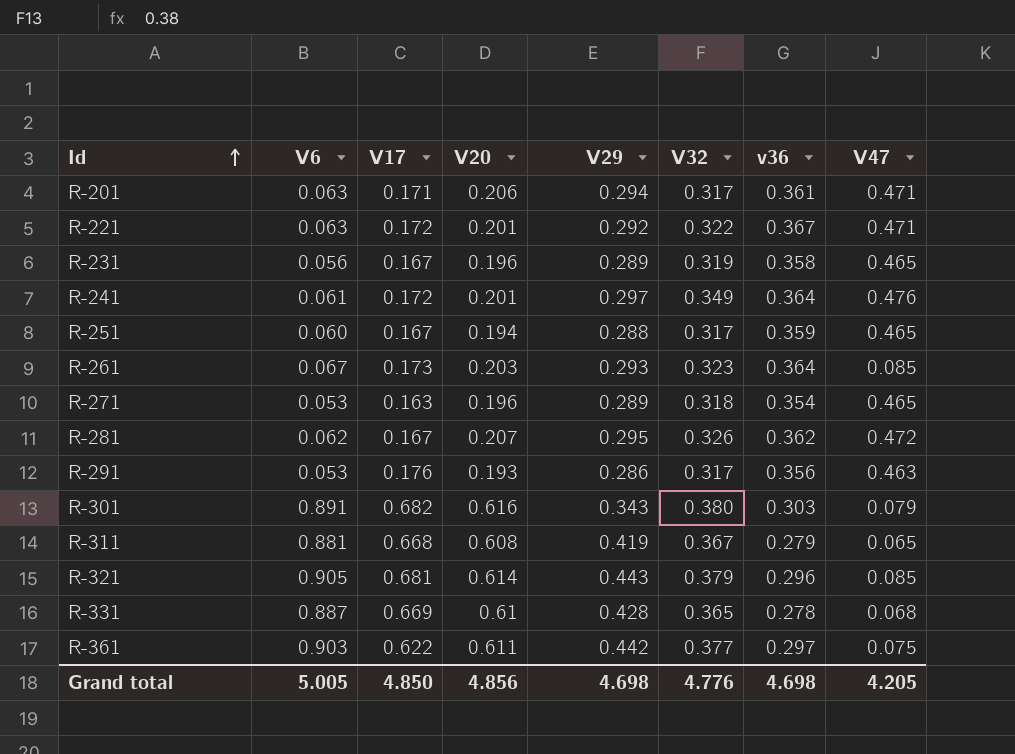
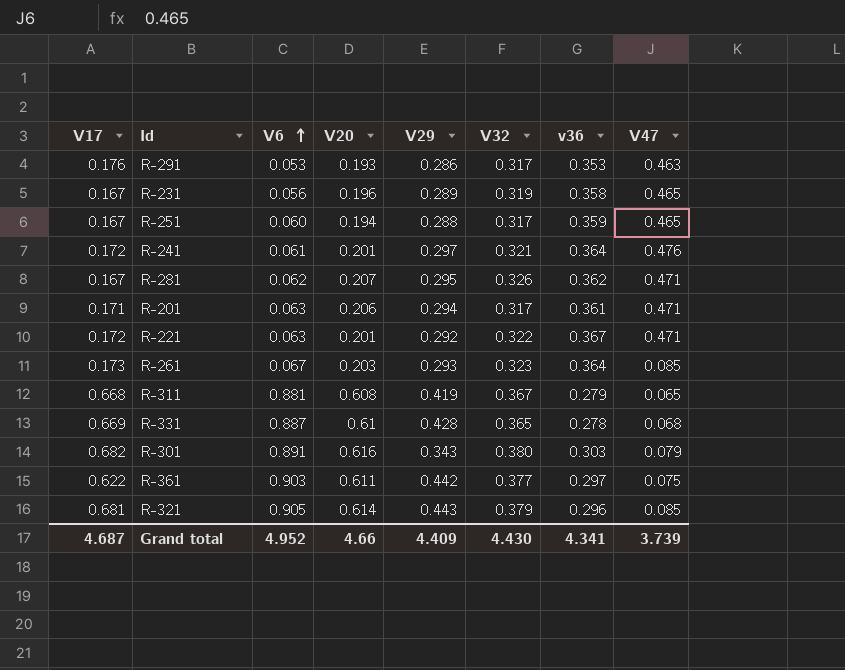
row order: Id ascending -> V6 ascending
column V17 | position: 3 -> 1
row R-271: 0.053 | 0.163 | 0.196 | 0.289 | 0.318 | 0.354 | 0.465 -> none
R-291 | v36: 0.356 -> 0.353
R-241 | V32: 0.349 -> 0.321
R-281 | V47: 0.472 -> 0.471
Grand total | V17: 4.850 -> 4.687
Grand total | V6: 5.005 -> 4.952
Grand total | V20: 4.856 -> 4.66
Grand total | V29: 4.698 -> 4.409
Grand total | V32: 4.776 -> 4.430
Grand total | v36: 4.698 -> 4.341
Grand total | V47: 4.205 -> 3.739

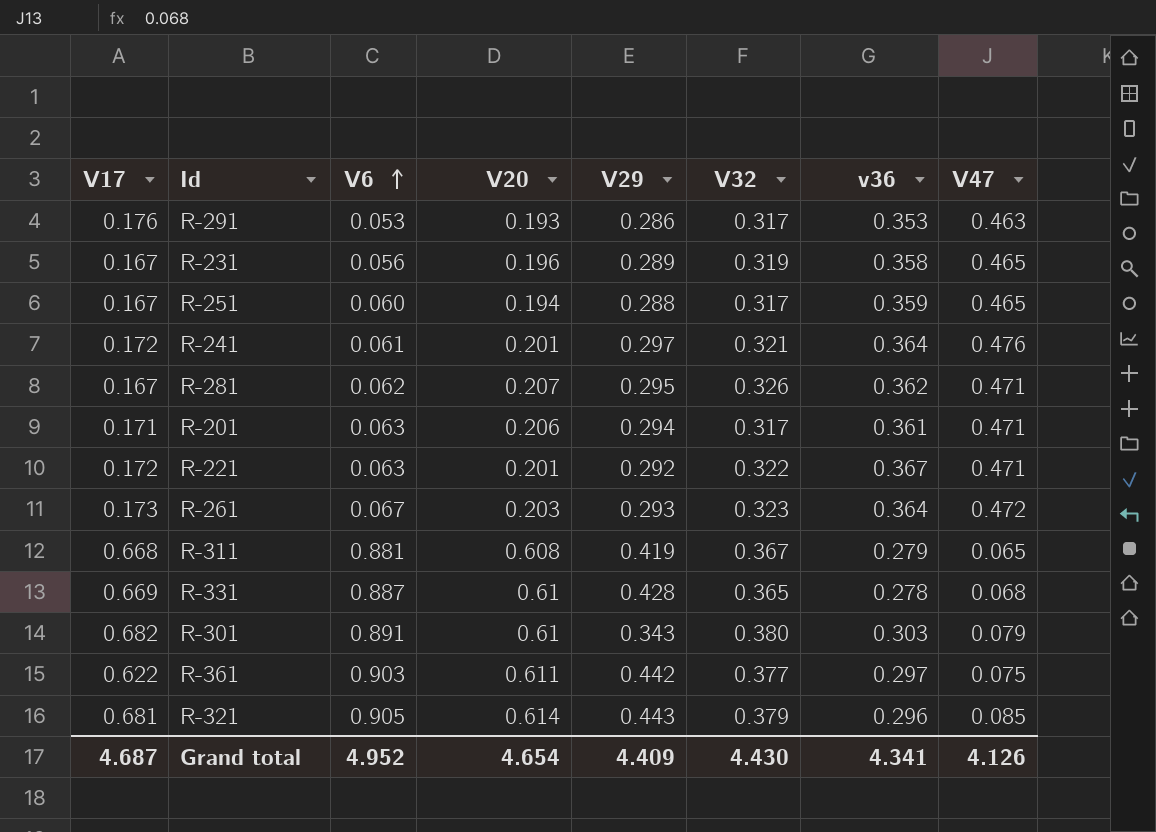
R-261 | V47: 0.085 -> 0.472
R-301 | V20: 0.616 -> 0.61
Grand total | V20: 4.66 -> 4.654
Grand total | V47: 3.739 -> 4.126

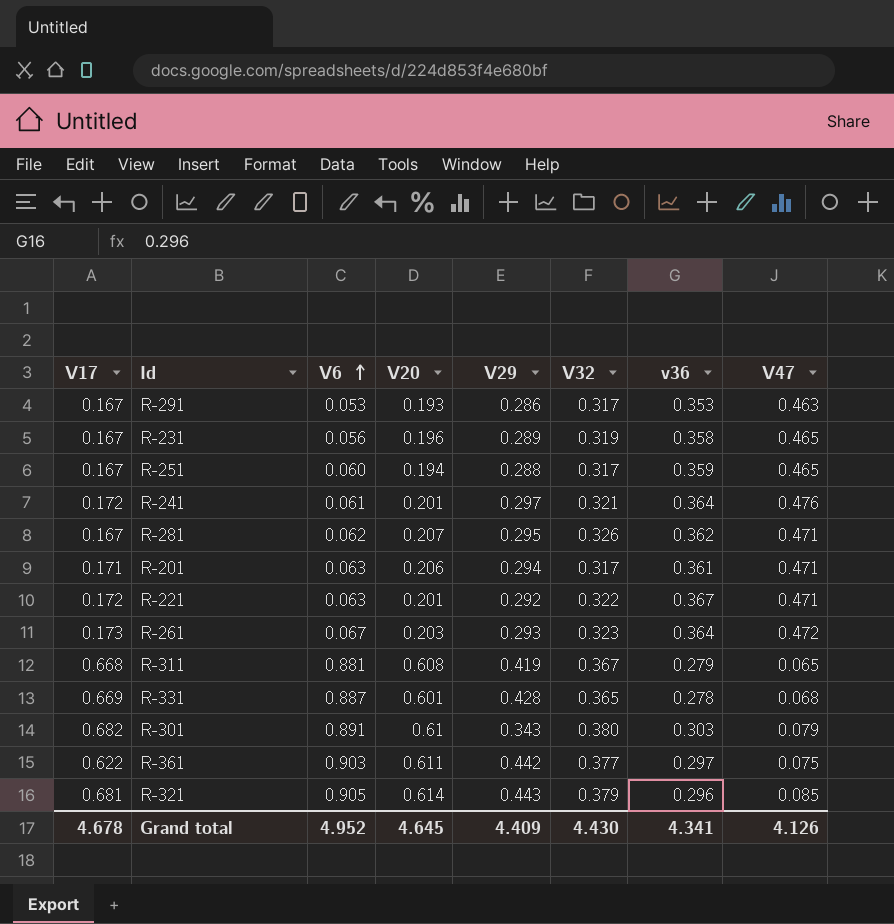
R-291 | V17: 0.176 -> 0.167
R-331 | V20: 0.61 -> 0.601
Grand total | V17: 4.687 -> 4.678
Grand total | V20: 4.654 -> 4.645

